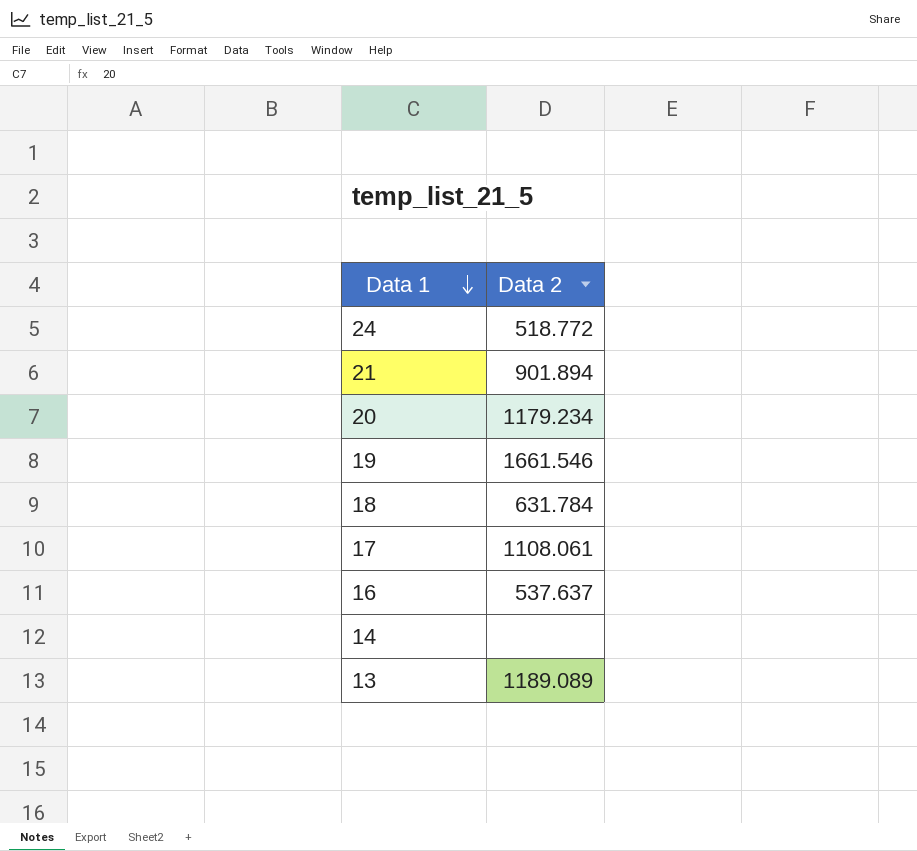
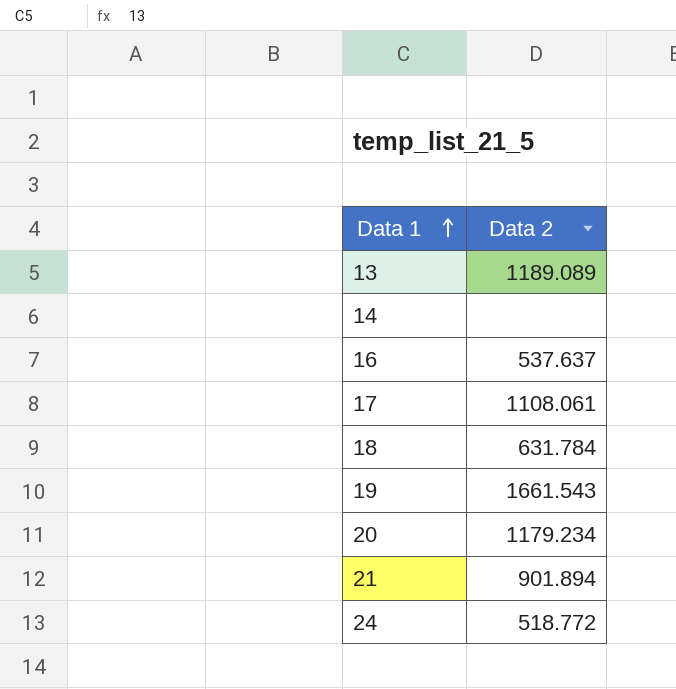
row order: Data 1 descending -> Data 1 ascending
19 | Data 2: 1661.546 -> 1661.543

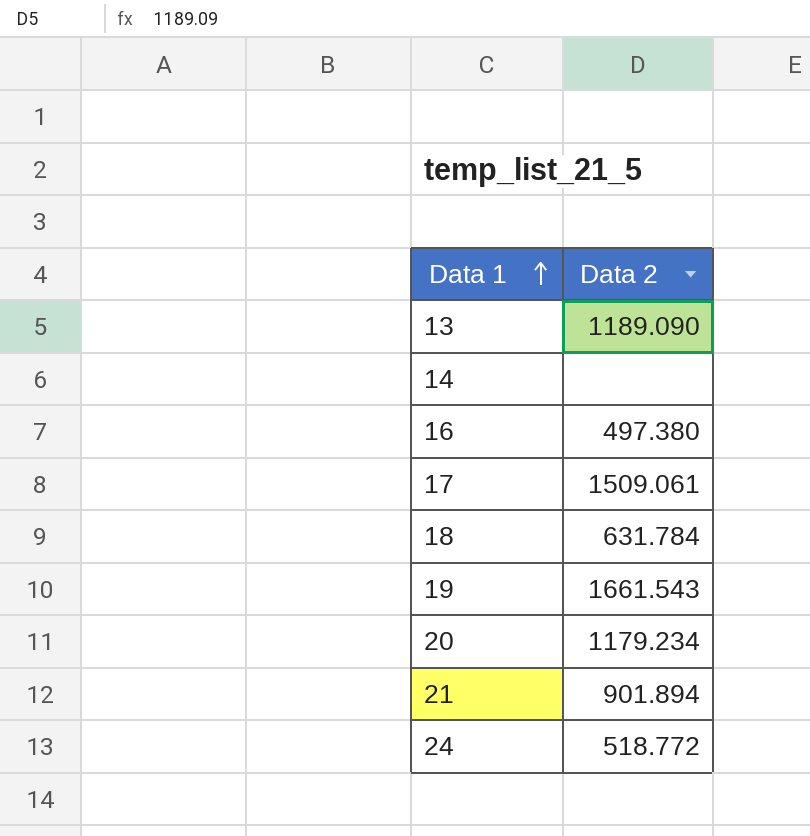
13 | Data 2: 1189.089 -> 1189.090
16 | Data 2: 537.637 -> 497.380
17 | Data 2: 1108.061 -> 1509.061

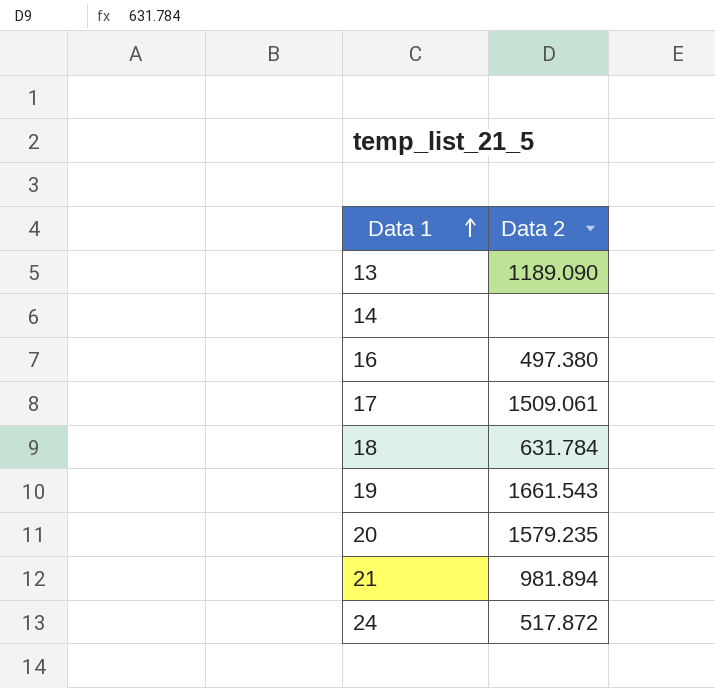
20 | Data 2: 1179.234 -> 1579.235
21 | Data 2: 901.894 -> 981.894
24 | Data 2: 518.772 -> 517.872

